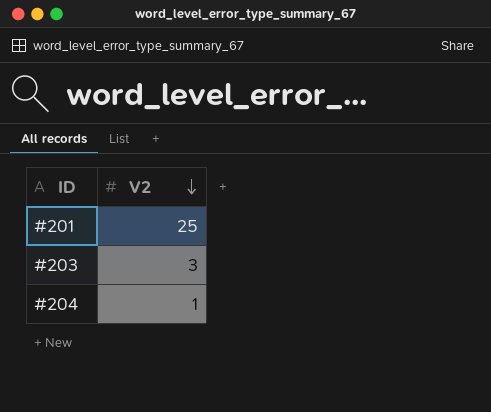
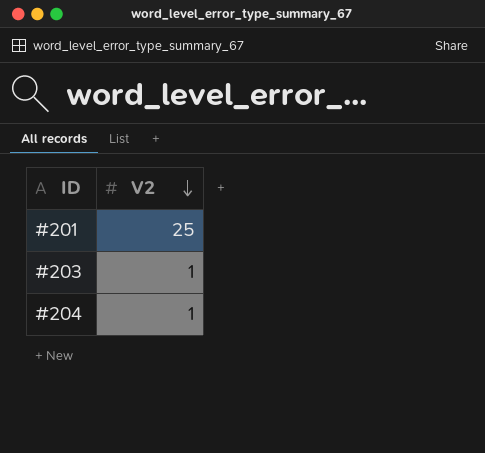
#203 | V2: 3 -> 1

